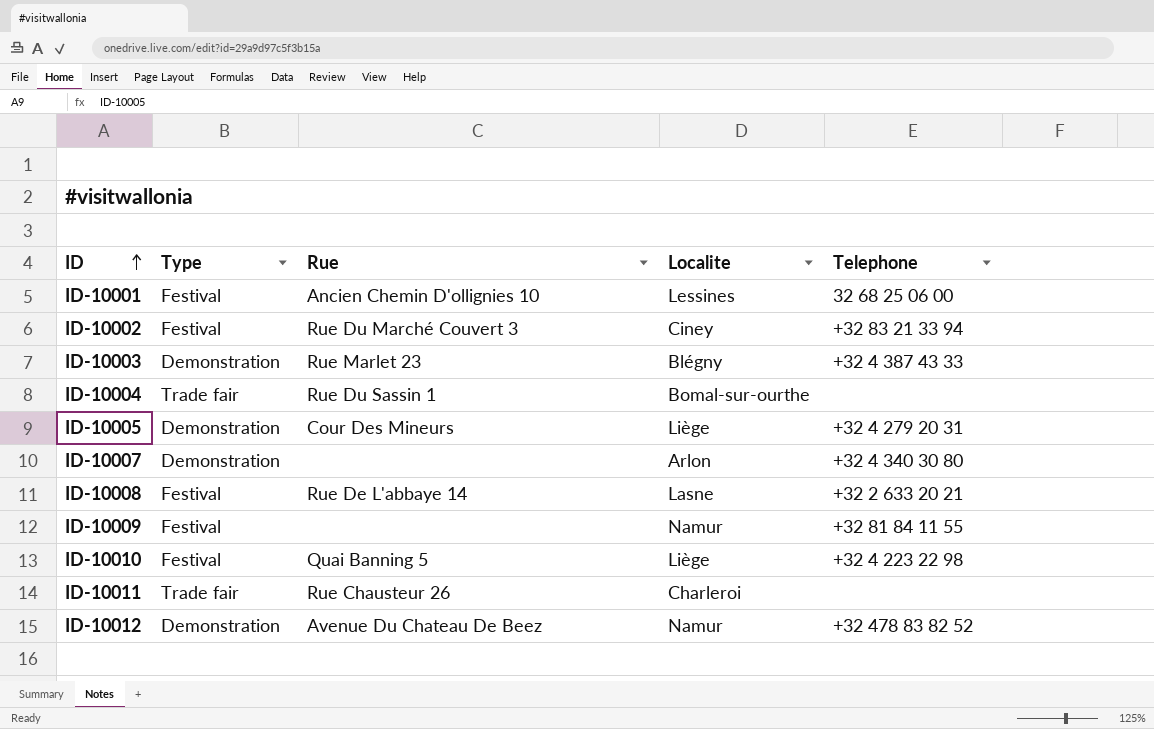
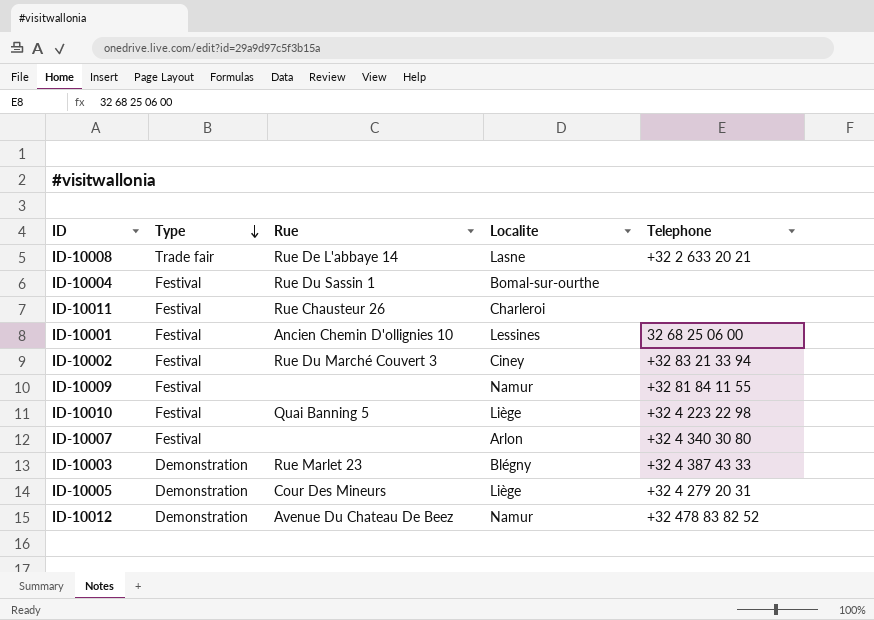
row order: ID ascending -> Type descending
ID-10008 | Type: Festival -> Trade fair
ID-10004 | Type: Trade fair -> Festival
ID-10011 | Type: Trade fair -> Festival
ID-10007 | Type: Demonstration -> Festival

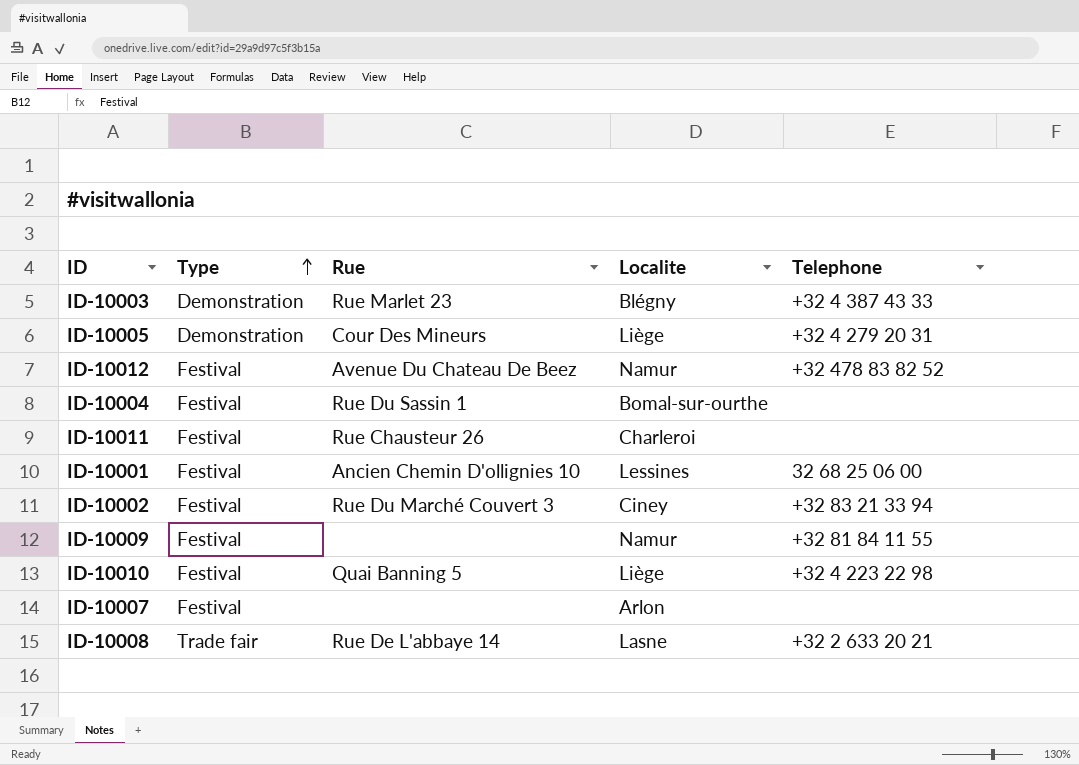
row order: Type descending -> Type ascending
ID-10012 | Type: Demonstration -> Festival
ID-10007 | Telephone: +32 4 340 30 80 -> none

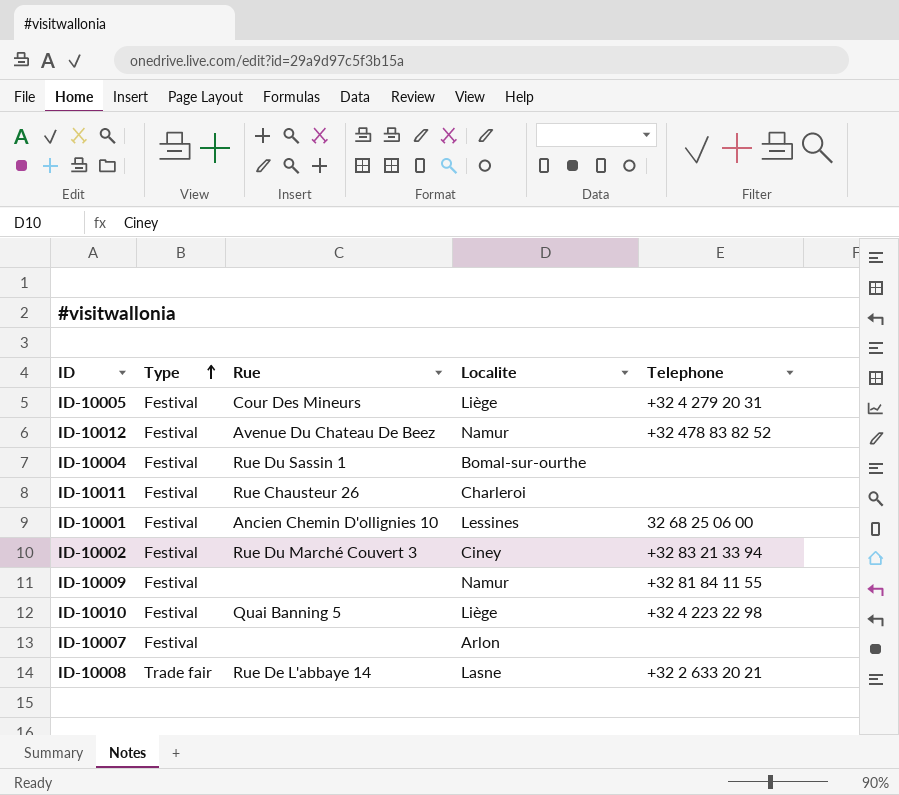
row ID-10003: Demonstration | Rue Marlet 23 | Blégny | +32 4 387 43 33 -> none
ID-10005 | Type: Demonstration -> Festival

